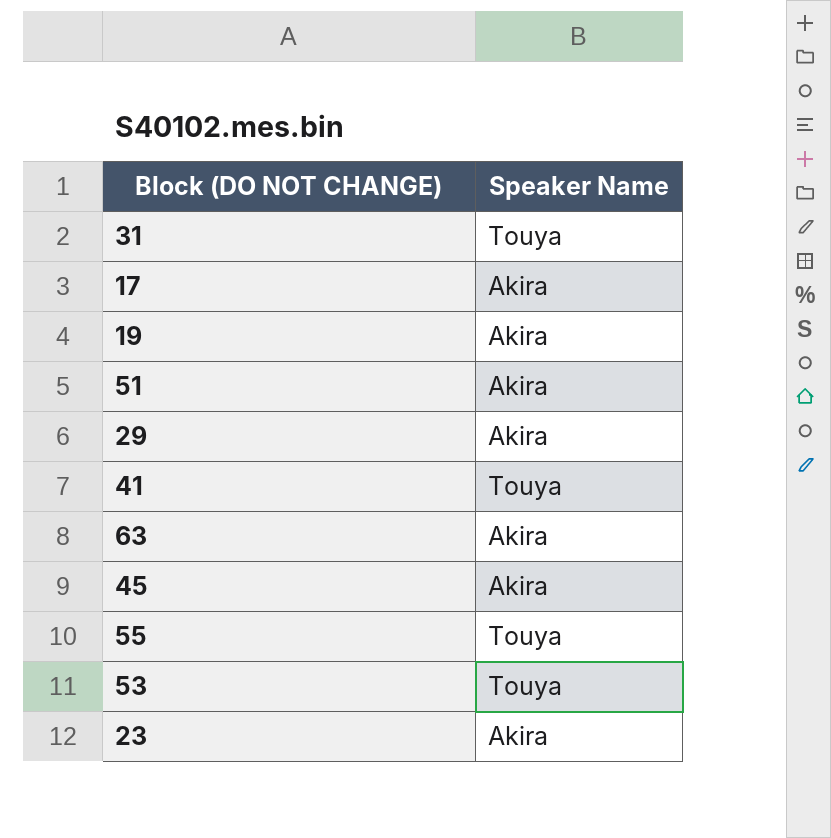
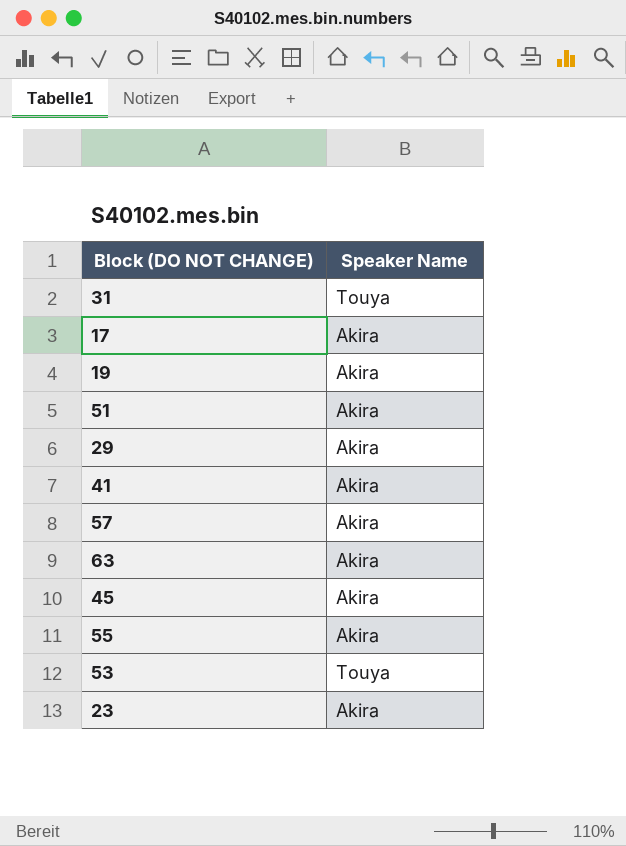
41 | Speaker Name: Touya -> Akira
row 57: none -> Akira
55 | Speaker Name: Touya -> Akira

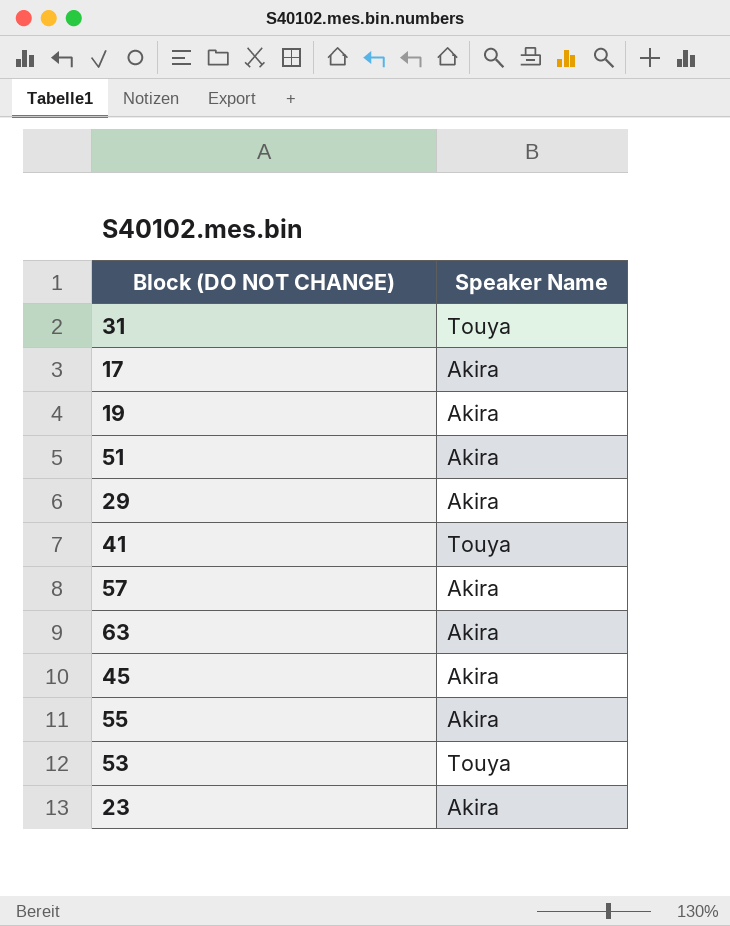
41 | Speaker Name: Akira -> Touya

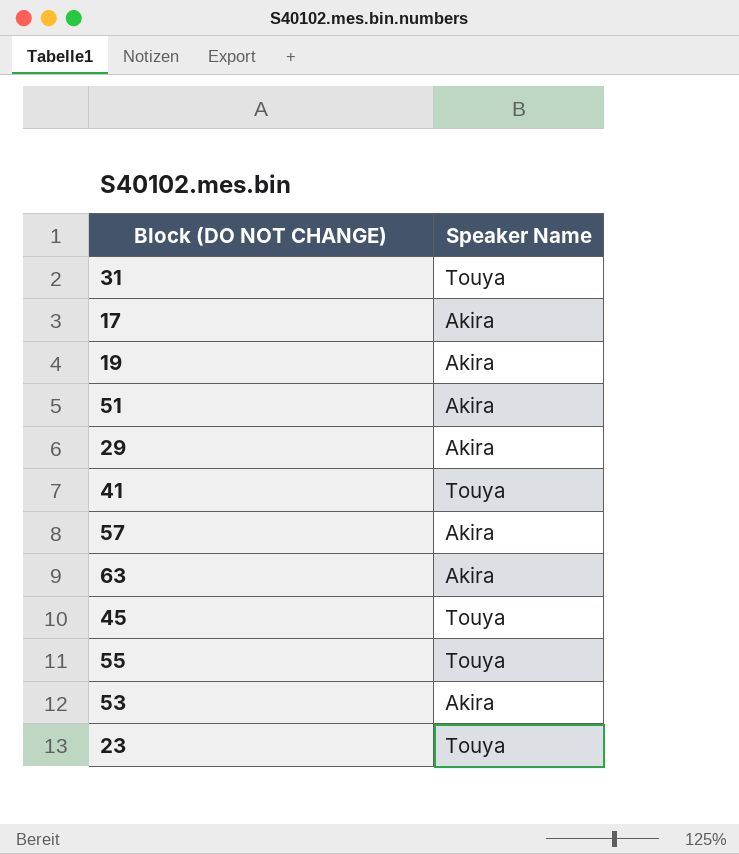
45 | Speaker Name: Akira -> Touya
55 | Speaker Name: Akira -> Touya
53 | Speaker Name: Touya -> Akira
23 | Speaker Name: Akira -> Touya

